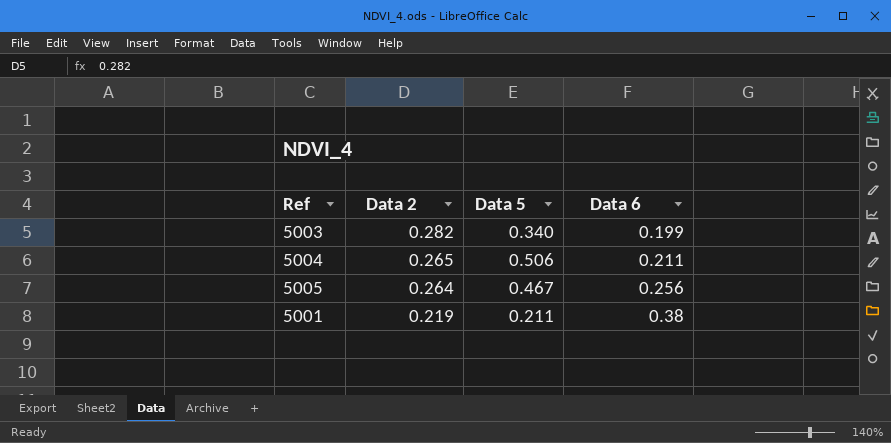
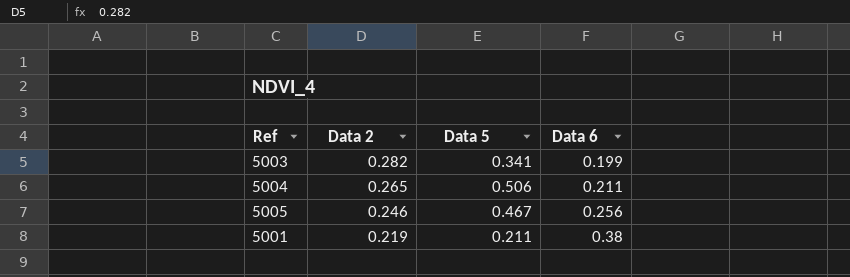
5003 | Data 5: 0.340 -> 0.341
5005 | Data 2: 0.264 -> 0.246

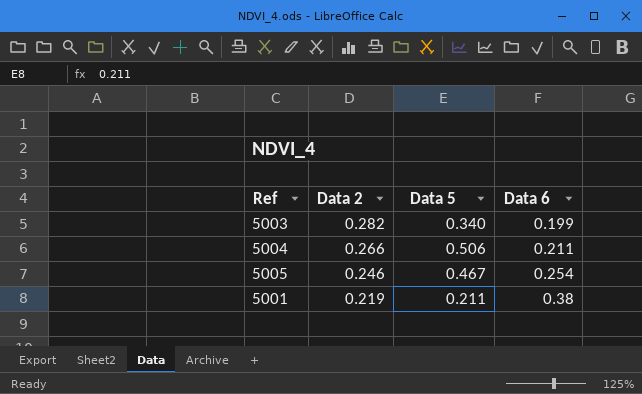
5003 | Data 5: 0.341 -> 0.340
5004 | Data 2: 0.265 -> 0.266
5005 | Data 6: 0.256 -> 0.254

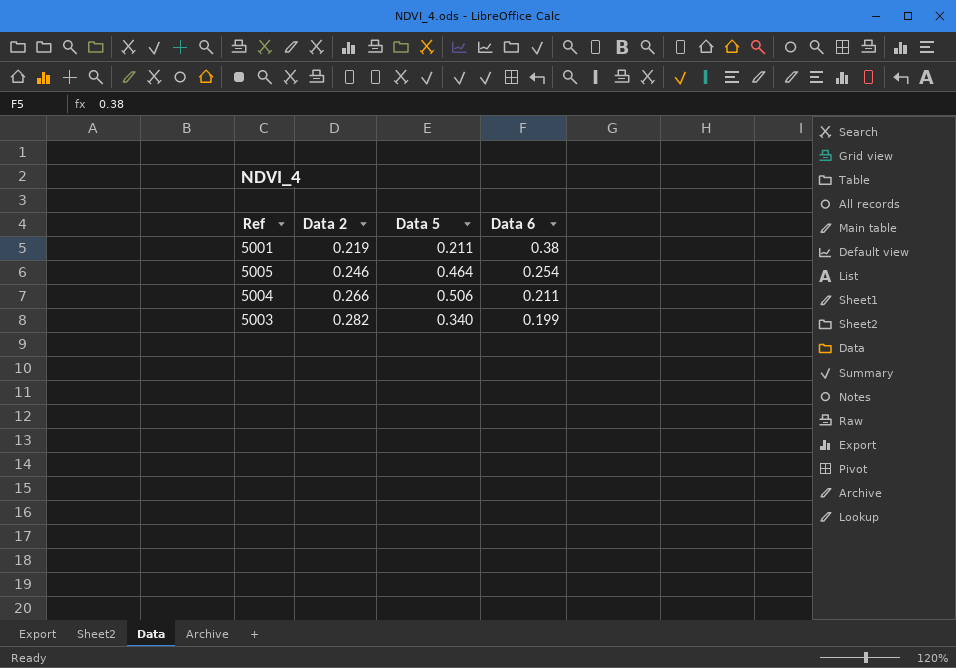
row order: Data 2 descending -> Data 2 ascending
5005 | Data 5: 0.467 -> 0.464

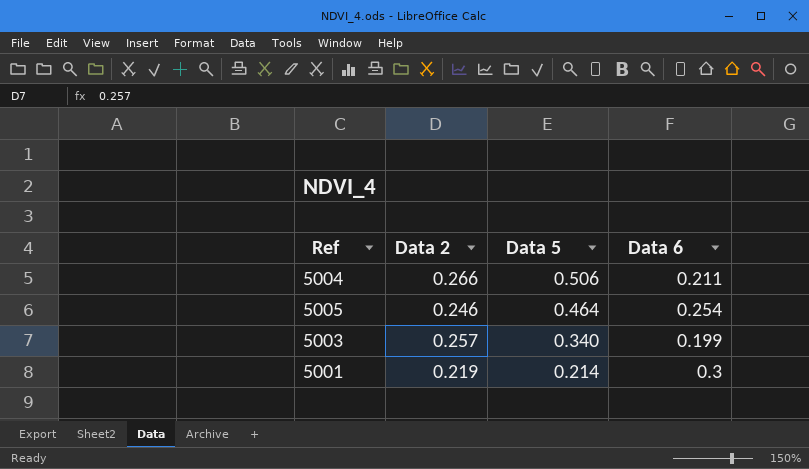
row order: Data 2 ascending -> Data 5 descending
5003 | Data 2: 0.282 -> 0.257
5001 | Data 5: 0.211 -> 0.214
5001 | Data 6: 0.38 -> 0.3

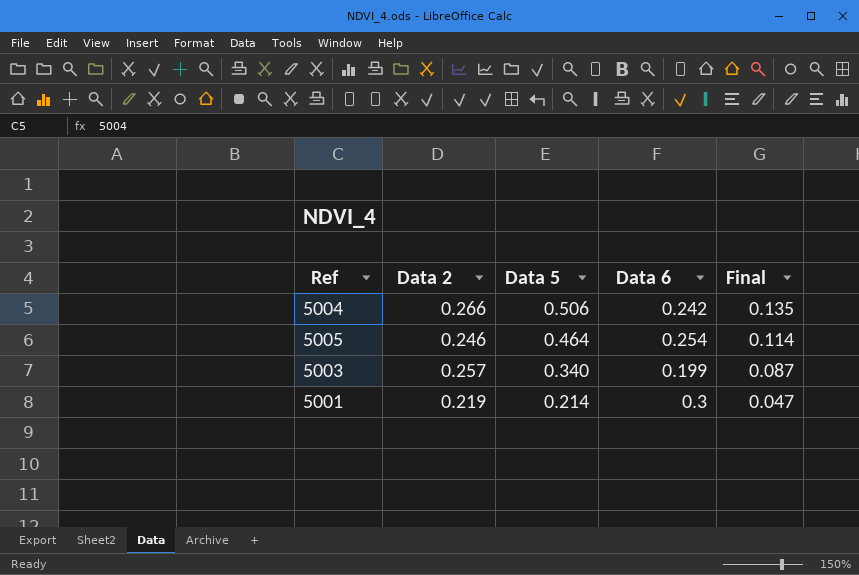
column Final | formula: none -> [Data 2] * [Data 5]
5004 | Data 6: 0.211 -> 0.242

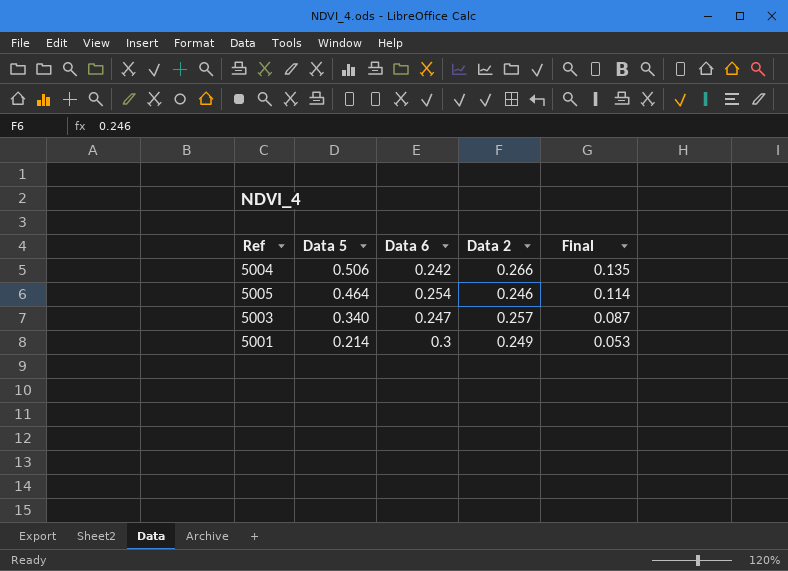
column Data 2 | position: 2 -> 4
5003 | Data 6: 0.199 -> 0.247
5001 | Data 2: 0.219 -> 0.249
5001 | Final: 0.047 -> 0.053

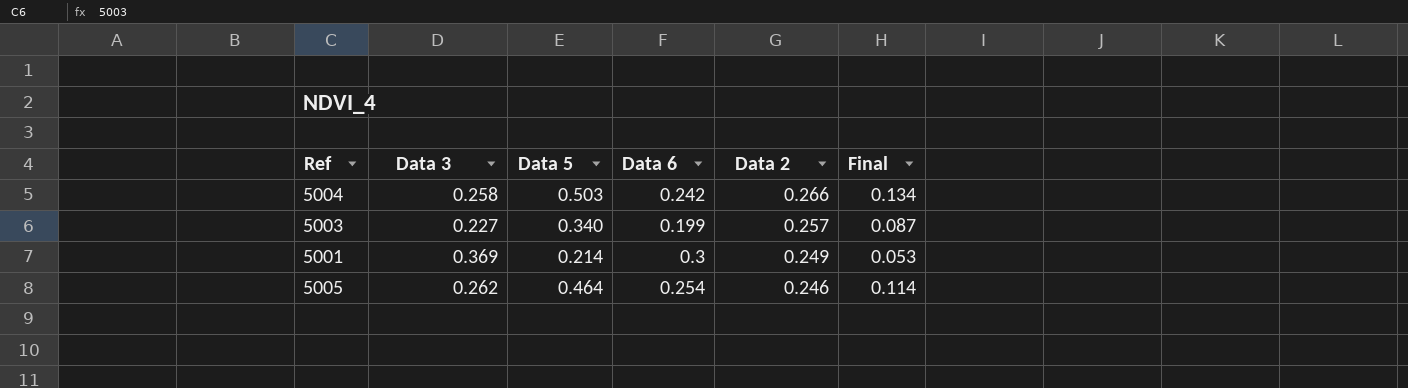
row order: Data 5 descending -> Data 2 descending
column Data 3 | position: none -> 2
5004 | Data 5: 0.506 -> 0.503
5004 | Final: 0.135 -> 0.134
5003 | Data 6: 0.247 -> 0.199

